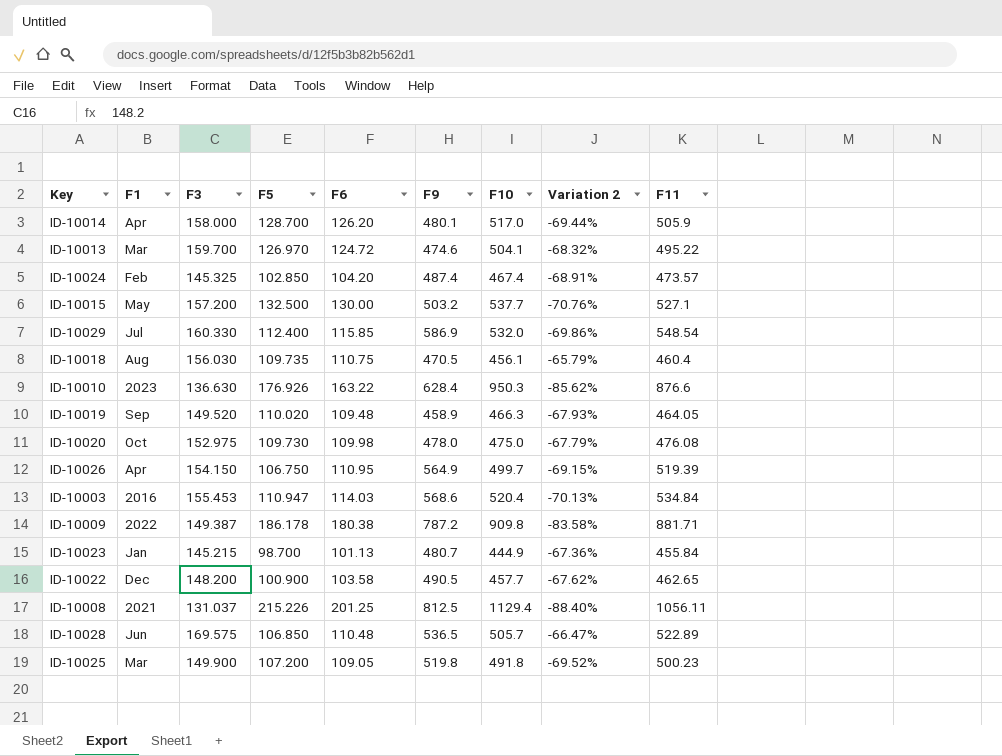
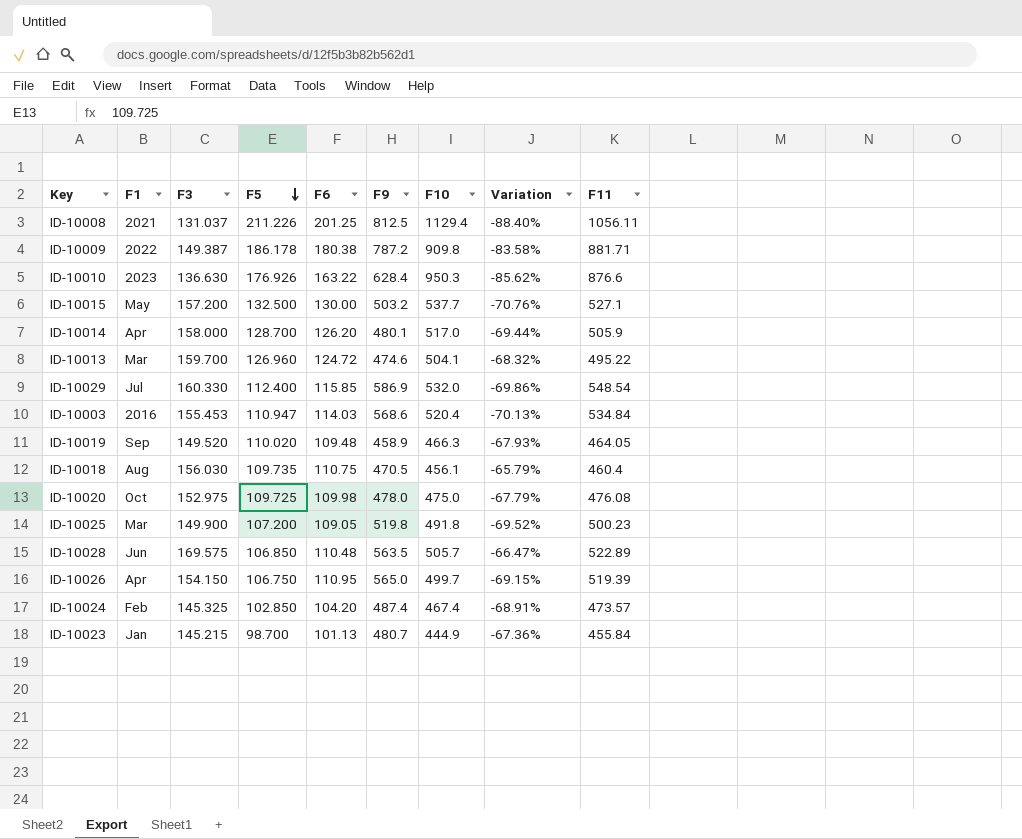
row order: none -> F5 descending
column name: Variation 2 -> Variation
row ID-10022: Dec | 148.200 | 100.900 | 103.58 | 490.5 | 457.7 | -67.62% | 462.65 -> none
ID-10008 | F5: 215.226 -> 211.226
ID-10013 | F5: 126.970 -> 126.960
ID-10020 | F5: 109.730 -> 109.725
ID-10028 | F9: 536.5 -> 563.5
ID-10026 | F9: 564.9 -> 565.0

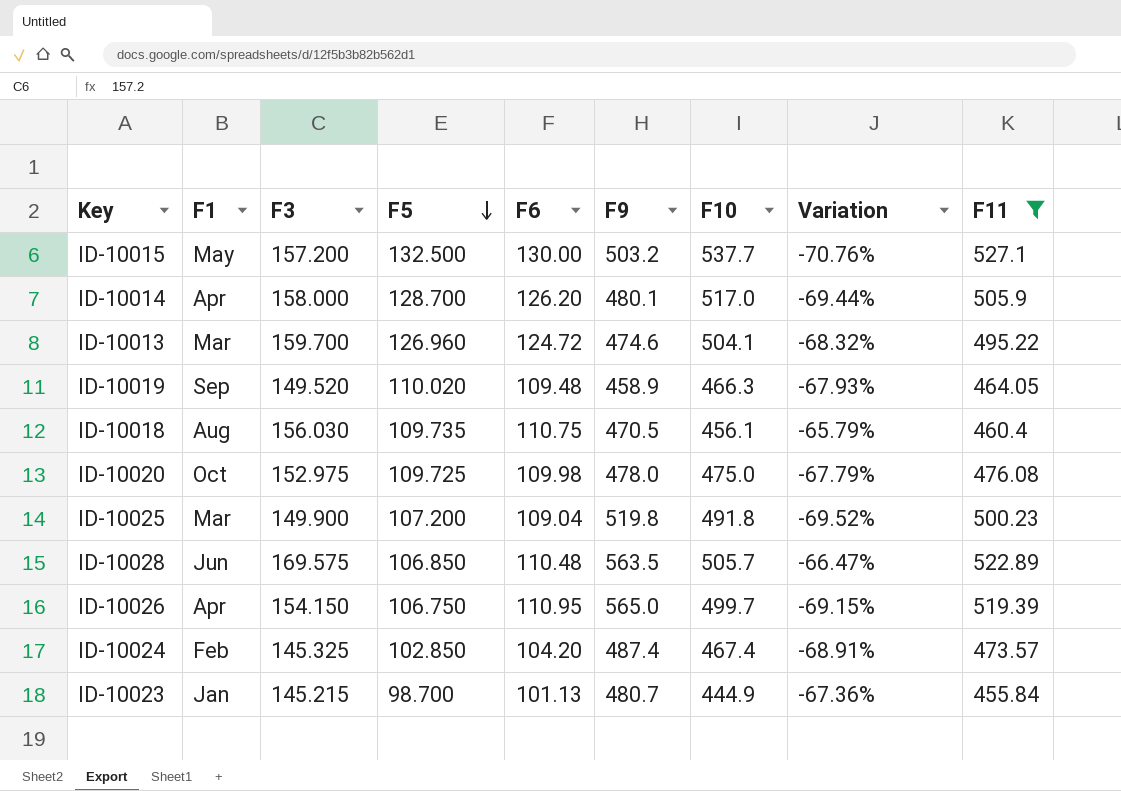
filter: none -> F11 <= 527.1
ID-10025 | F6: 109.05 -> 109.04

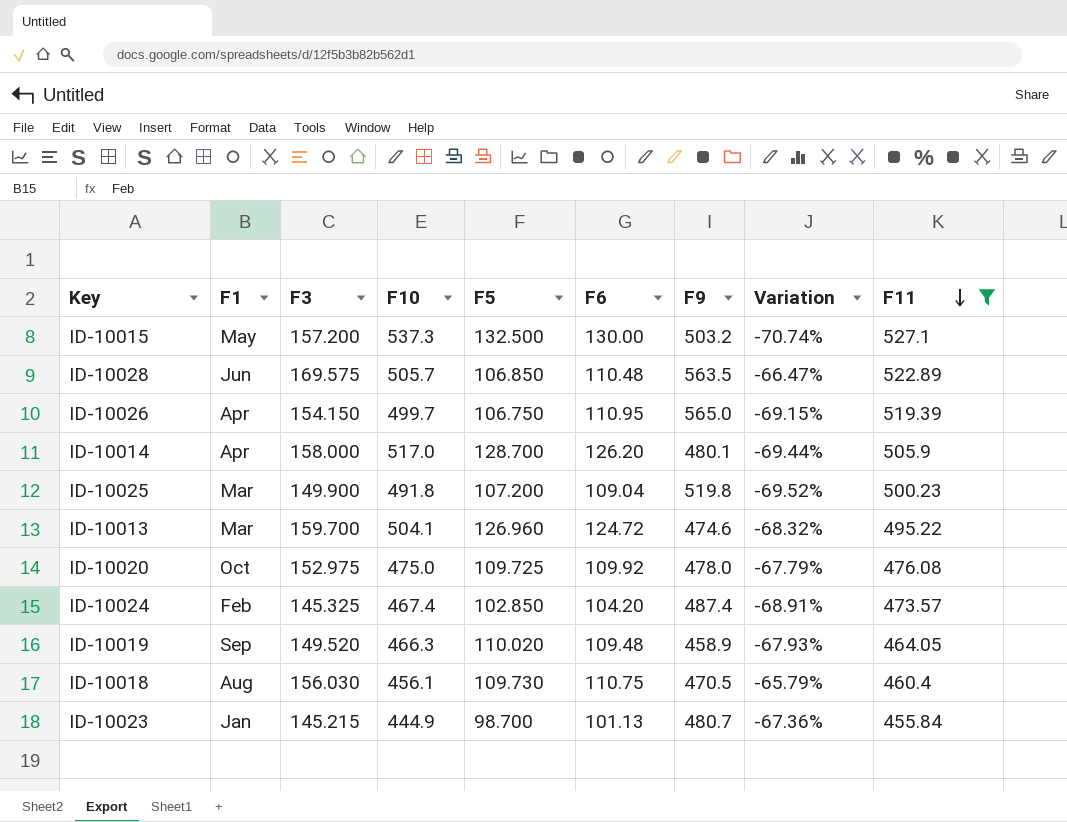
row order: F5 descending -> F11 descending
column F10 | position: 7 -> 4
ID-10015 | F10: 537.7 -> 537.3
ID-10015 | Variation: -70.76% -> -70.74%
ID-10020 | F6: 109.98 -> 109.92
ID-10018 | F5: 109.735 -> 109.730

